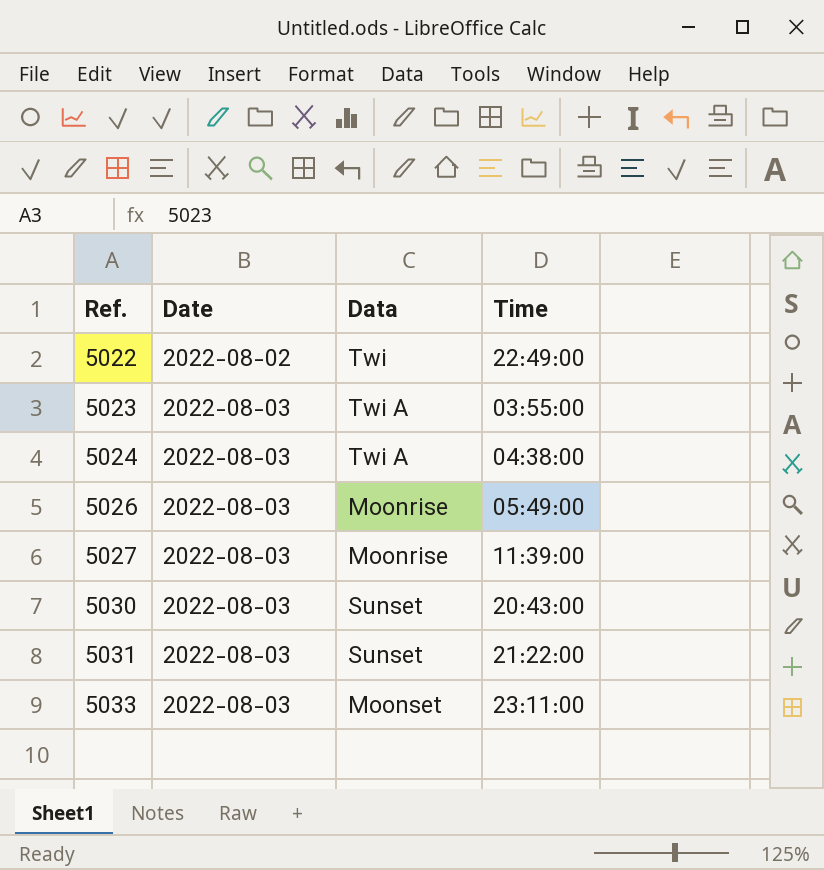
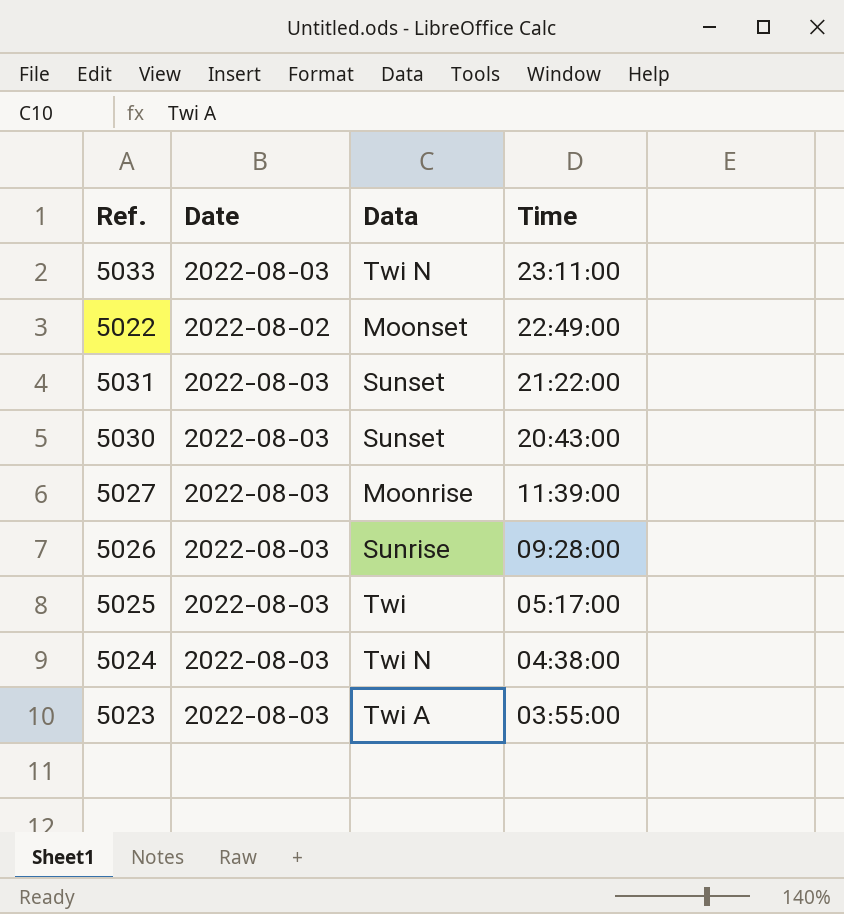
row order: Ref. ascending -> Time descending
5033 | Data: Moonset -> Twi N
5022 | Data: Twi -> Moonset
5026 | Data: Moonrise -> Sunrise
5026 | Time: 05:49:00 -> 09:28:00
row 5025: none -> 2022-08-03 | Twi | 05:17:00
5024 | Data: Twi A -> Twi N

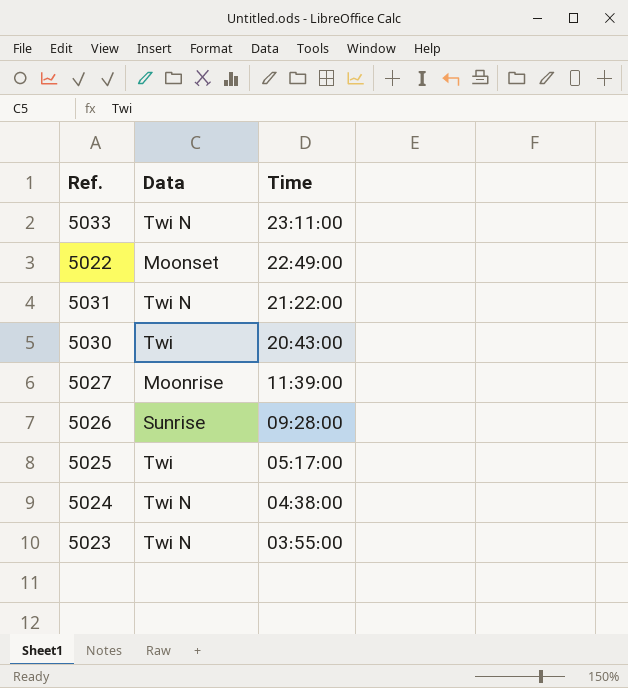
column Date | position: 2 -> none
5031 | Data: Sunset -> Twi N
5030 | Data: Sunset -> Twi
5023 | Data: Twi A -> Twi N

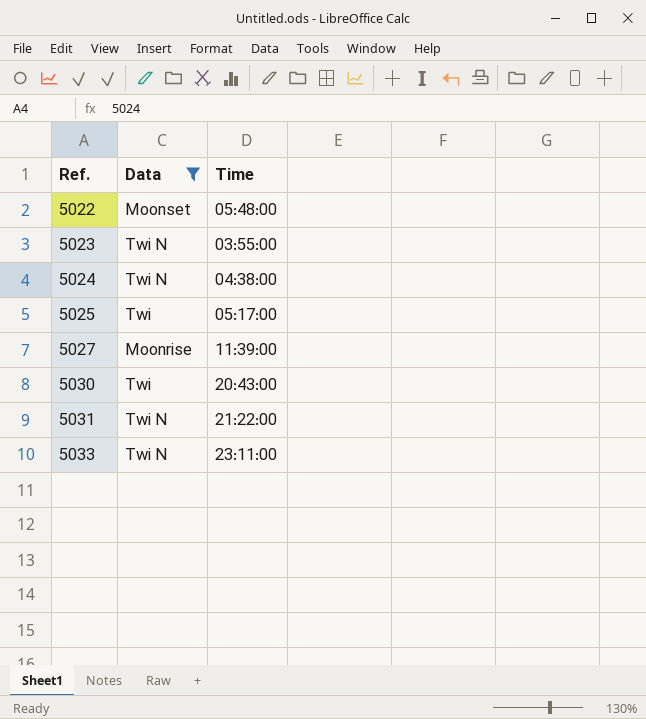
filter: none -> Data != Sunrise
row order: Time descending -> Ref. ascending
5022 | Time: 22:49:00 -> 05:48:00

